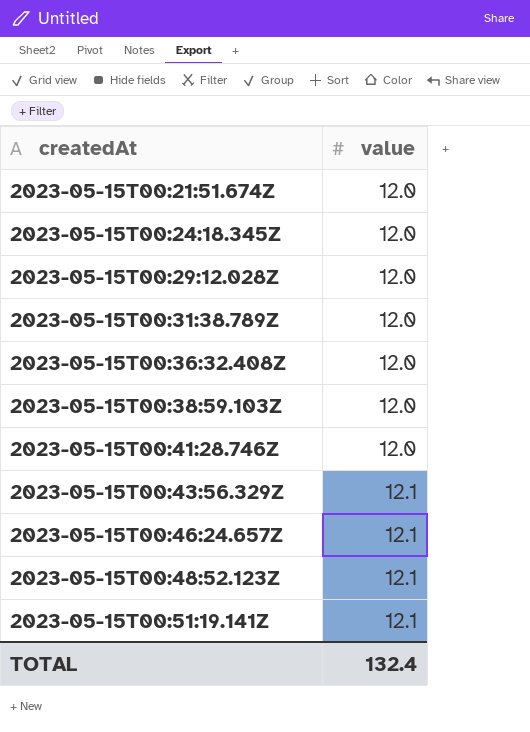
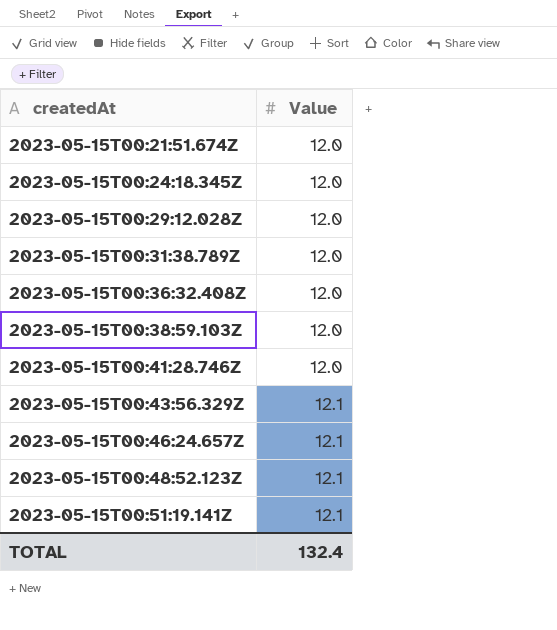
column name: value -> Value

